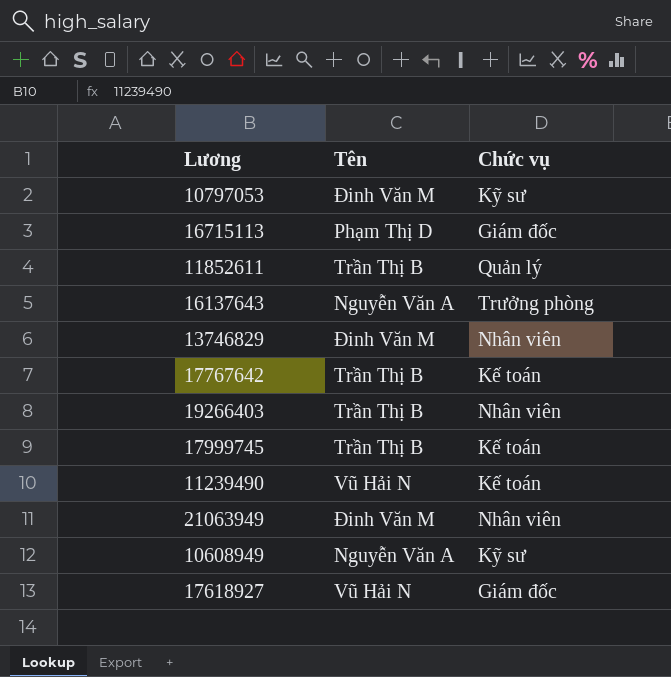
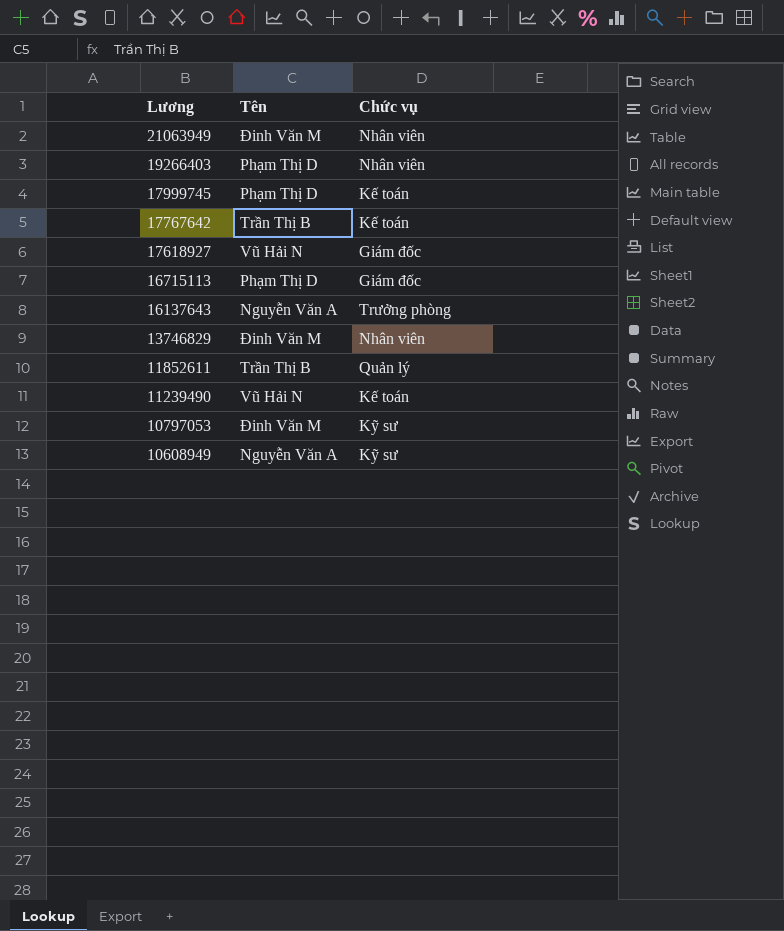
row order: none -> Lương descending
19266403 | Tên: Trần Thị B -> Phạm Thị D
17999745 | Tên: Trần Thị B -> Phạm Thị D

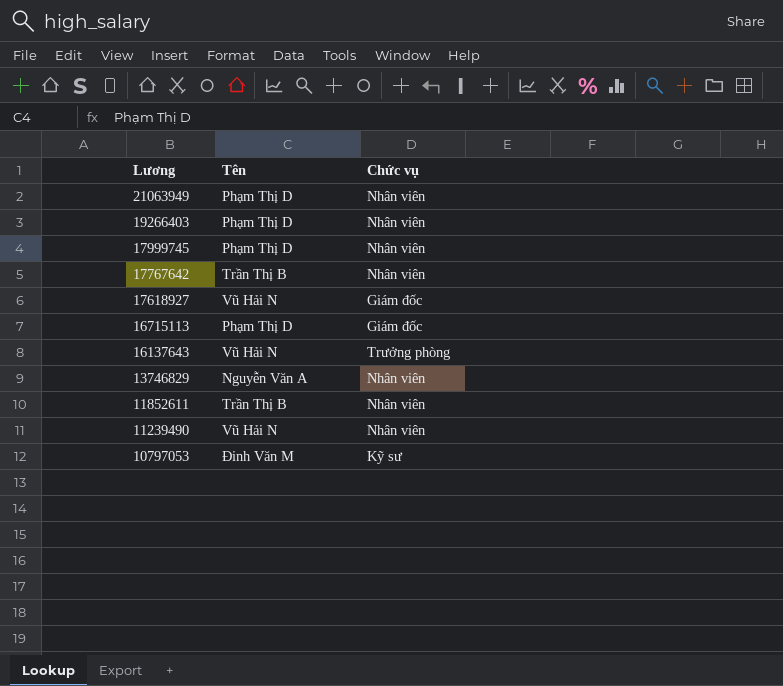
row 10608949: Nguyễn Văn A | Kỹ sư -> none
21063949 | Tên: Đinh Văn M -> Phạm Thị D
17999745 | Chức vụ: Kế toán -> Nhân viên
17767642 | Chức vụ: Kế toán -> Nhân viên
16137643 | Tên: Nguyễn Văn A -> Vũ Hải N
13746829 | Tên: Đinh Văn M -> Nguyễn Văn A
11852611 | Chức vụ: Quản lý -> Nhân viên
11239490 | Chức vụ: Kế toán -> Nhân viên

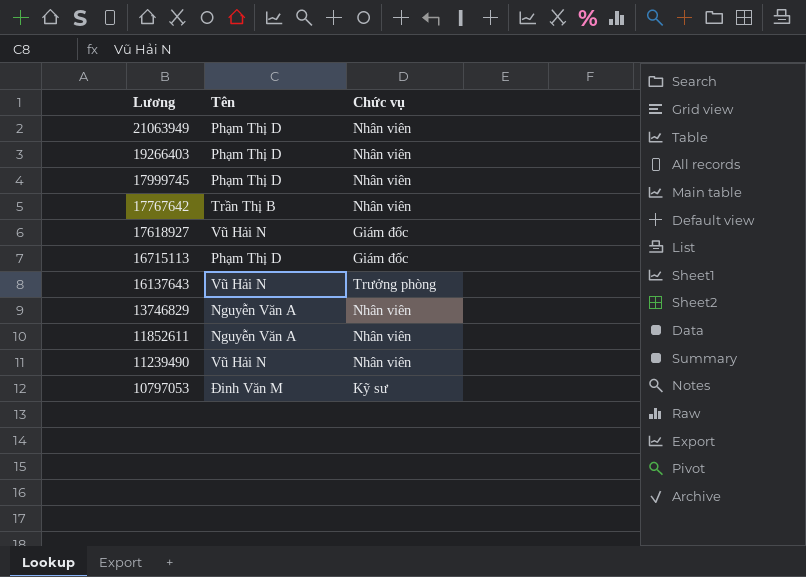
11852611 | Tên: Trần Thị B -> Nguyễn Văn A

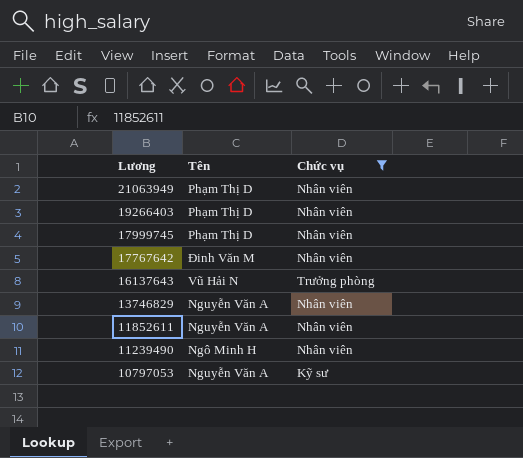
filter: none -> Chức vụ != Giám đốc
17767642 | Tên: Trần Thị B -> Đinh Văn M
11239490 | Tên: Vũ Hải N -> Ngô Minh H
10797053 | Tên: Đinh Văn M -> Nguyễn Văn A

